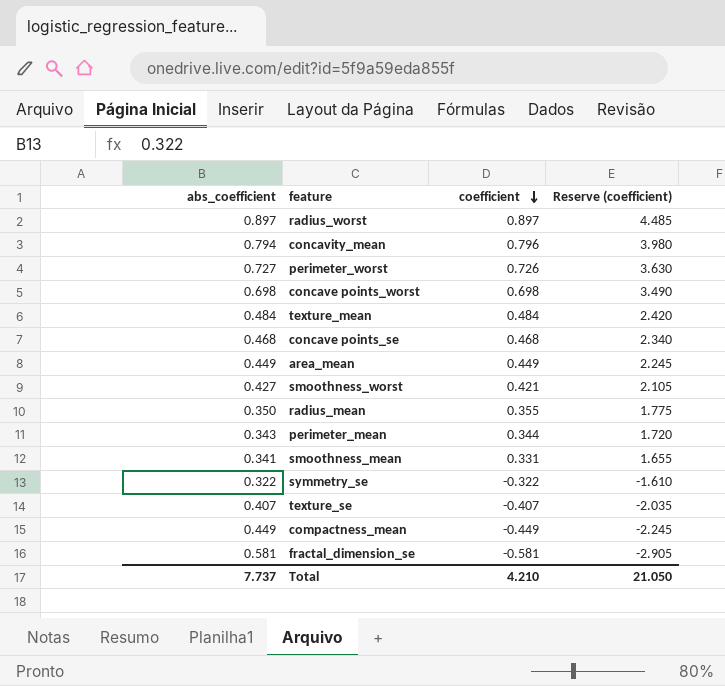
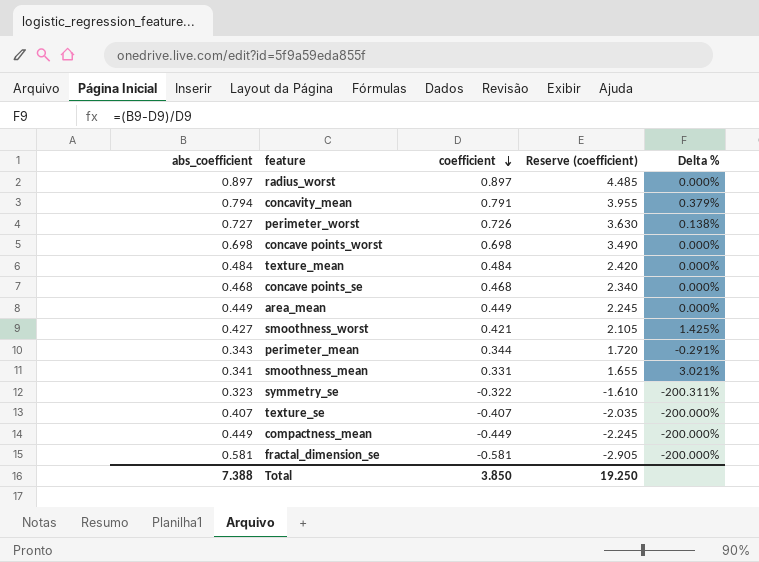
column Delta % | formula: none -> ([abs_coefficient] - [coefficient]) / [coefficient]
row radius_mean: 0.350 | 0.355 | 1.775 -> none
concavity_mean | coefficient: 0.796 -> 0.791
concavity_mean | Reserve (coefficient): 3.980 -> 3.955
symmetry_se | abs_coefficient: 0.322 -> 0.323
Total | abs_coefficient: 7.737 -> 7.388
Total | coefficient: 4.210 -> 3.850
Total | Reserve (coefficient): 21.050 -> 19.250

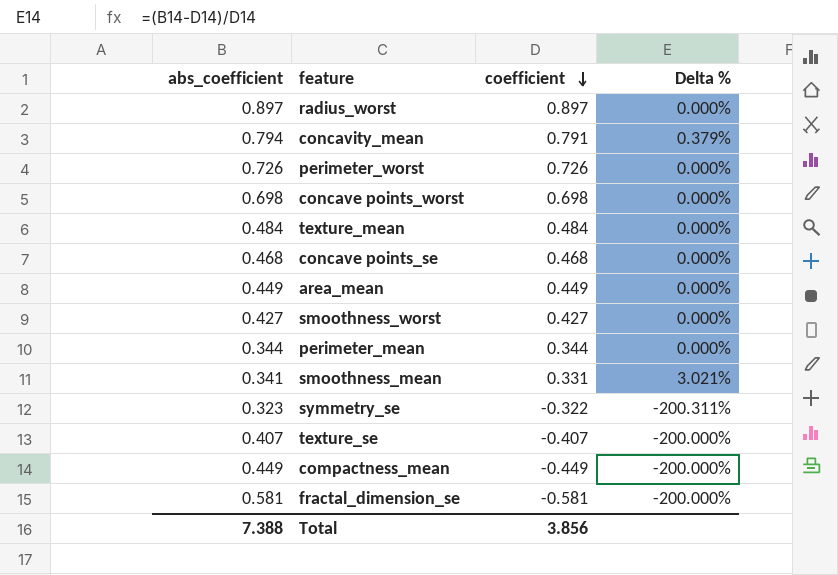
column Reserve (coefficient) | formula: [coefficient] * 5 -> none
perimeter_worst | abs_coefficient: 0.727 -> 0.726
perimeter_worst | Delta %: 0.138% -> 0.000%
smoothness_worst | coefficient: 0.421 -> 0.427
smoothness_worst | Delta %: 1.425% -> 0.000%
perimeter_mean | abs_coefficient: 0.343 -> 0.344
perimeter_mean | Delta %: -0.291% -> 0.000%
Total | coefficient: 3.850 -> 3.856

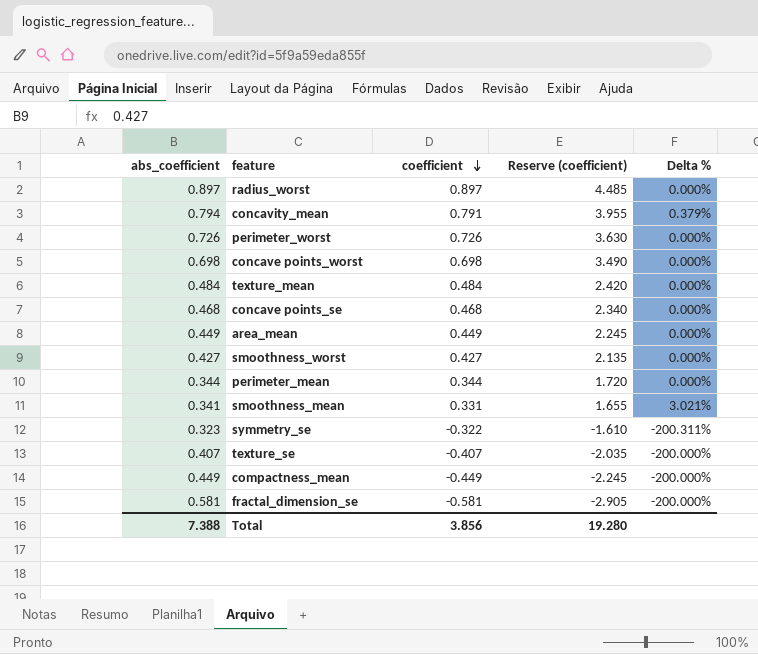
column Reserve (coefficient) | formula: none -> [coefficient] * 5

